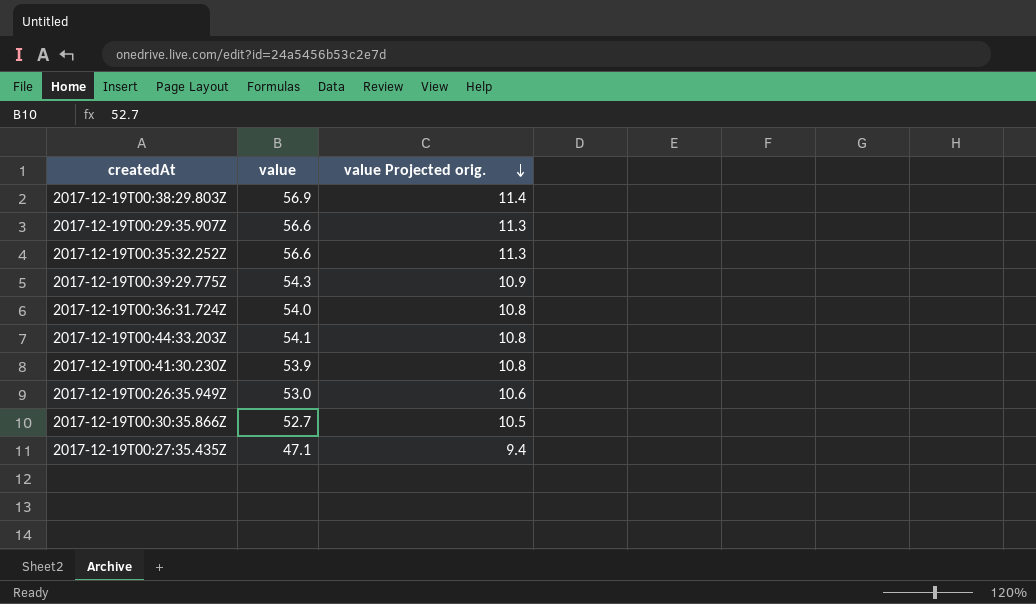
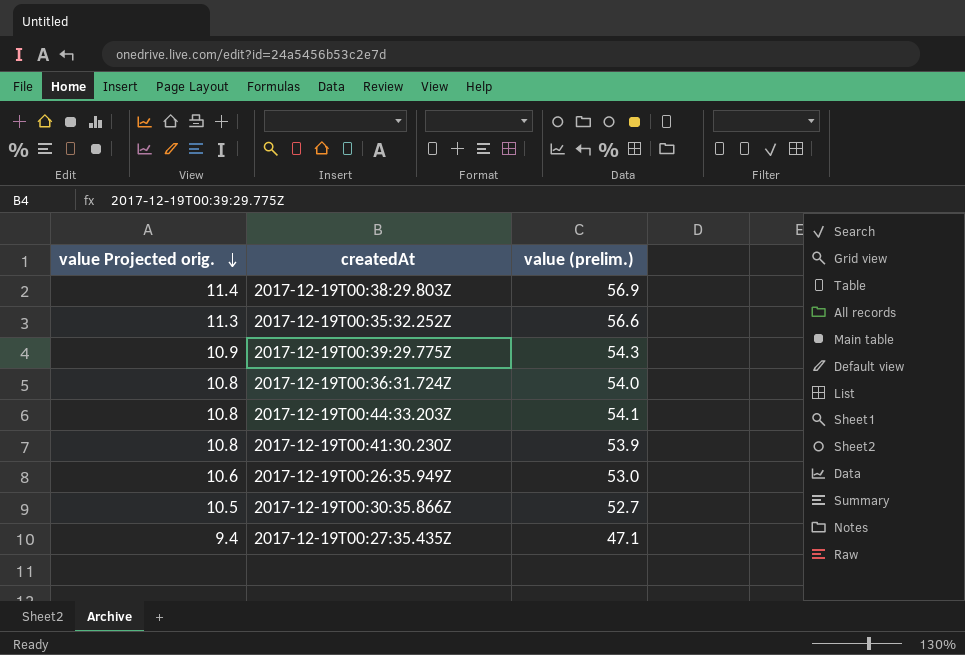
column value Projected orig. | position: 3 -> 1
column name: value -> value (prelim.)
row 2017-12-19T00:29:35.907Z: 56.6 | 11.3 -> none

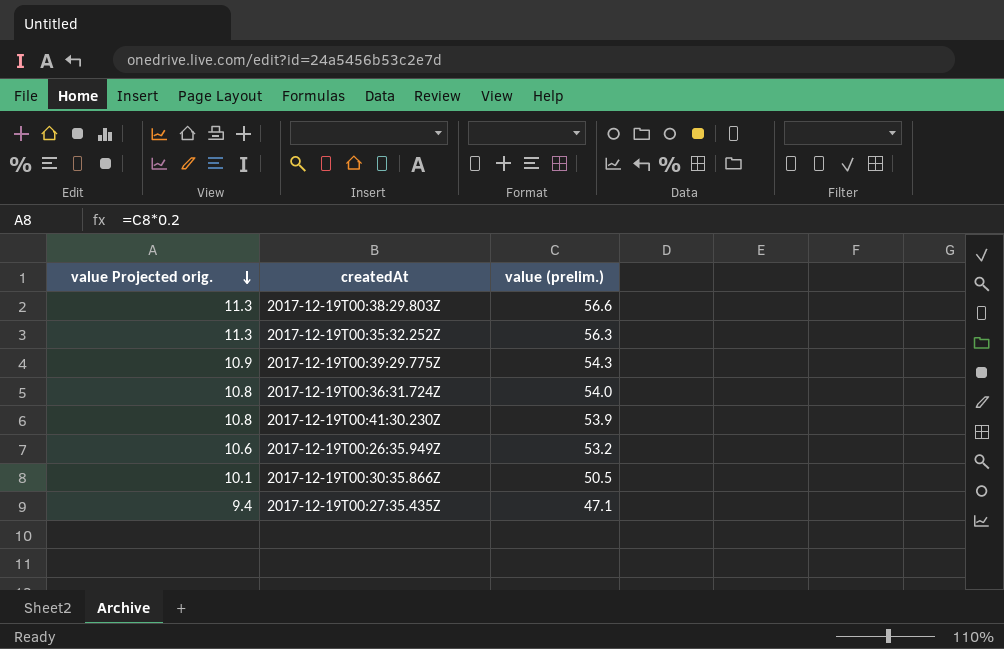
row 2017-12-19T00:44:33.203Z: 10.8 | 54.1 -> none
2017-12-19T00:38:29.803Z | value Projected orig.: 11.4 -> 11.3
2017-12-19T00:38:29.803Z | value (prelim.): 56.9 -> 56.6
2017-12-19T00:35:32.252Z | value (prelim.): 56.6 -> 56.3
2017-12-19T00:26:35.949Z | value (prelim.): 53.0 -> 53.2
2017-12-19T00:30:35.866Z | value Projected orig.: 10.5 -> 10.1
2017-12-19T00:30:35.866Z | value (prelim.): 52.7 -> 50.5

